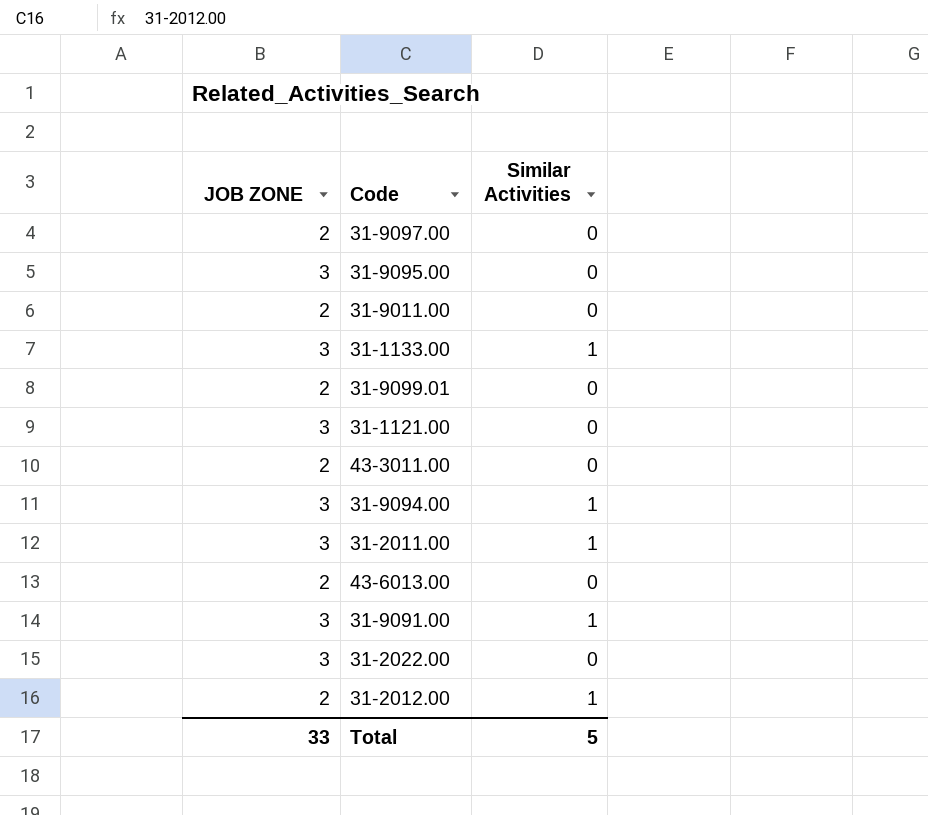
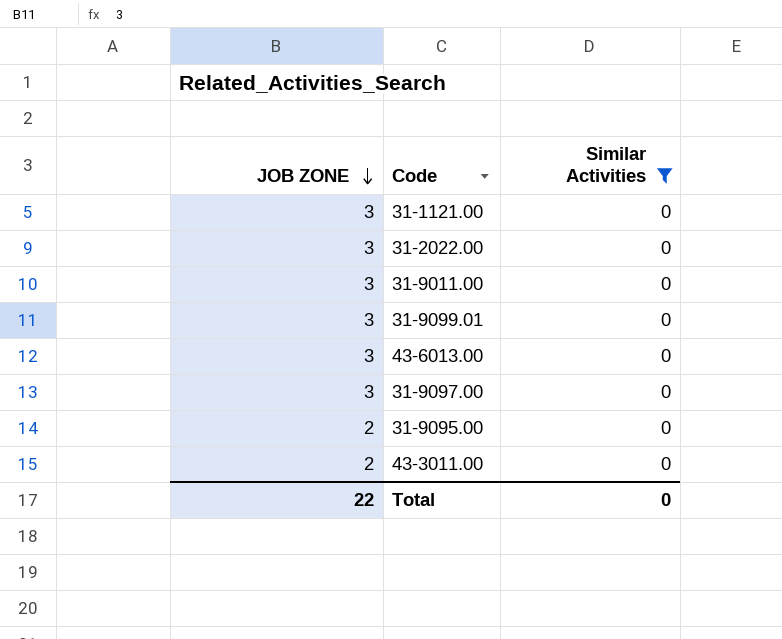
filter: none -> Similar Activities = 0
row order: none -> JOB ZONE descending
31-9011.00 | JOB ZONE: 2 -> 3
31-9099.01 | JOB ZONE: 2 -> 3
43-6013.00 | JOB ZONE: 2 -> 3
31-9097.00 | JOB ZONE: 2 -> 3
31-9095.00 | JOB ZONE: 3 -> 2
Total | JOB ZONE: 33 -> 22
Total | Similar Activities: 5 -> 0

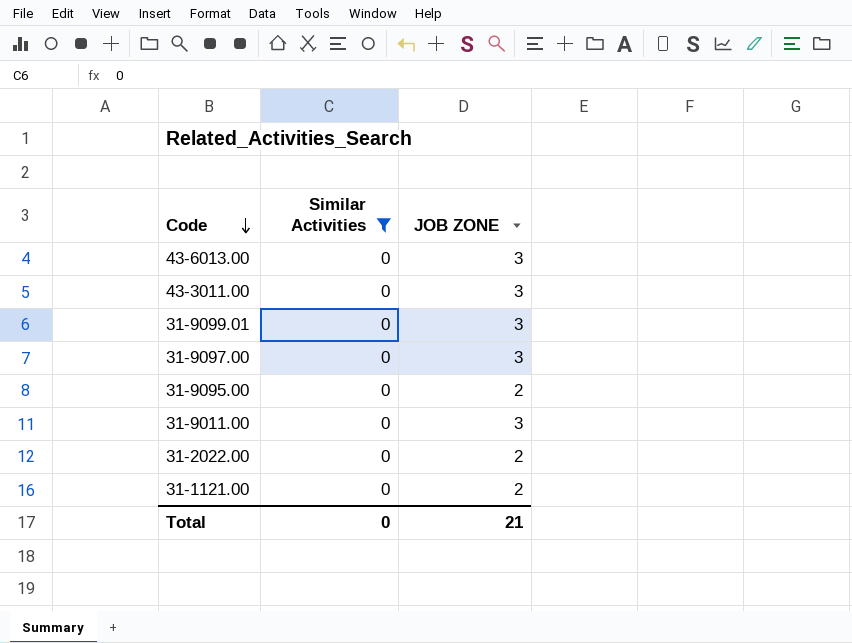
row order: JOB ZONE descending -> Code descending
column JOB ZONE | position: 1 -> 3
43-3011.00 | JOB ZONE: 2 -> 3
31-2022.00 | JOB ZONE: 3 -> 2
31-1121.00 | JOB ZONE: 3 -> 2
Total | JOB ZONE: 22 -> 21

